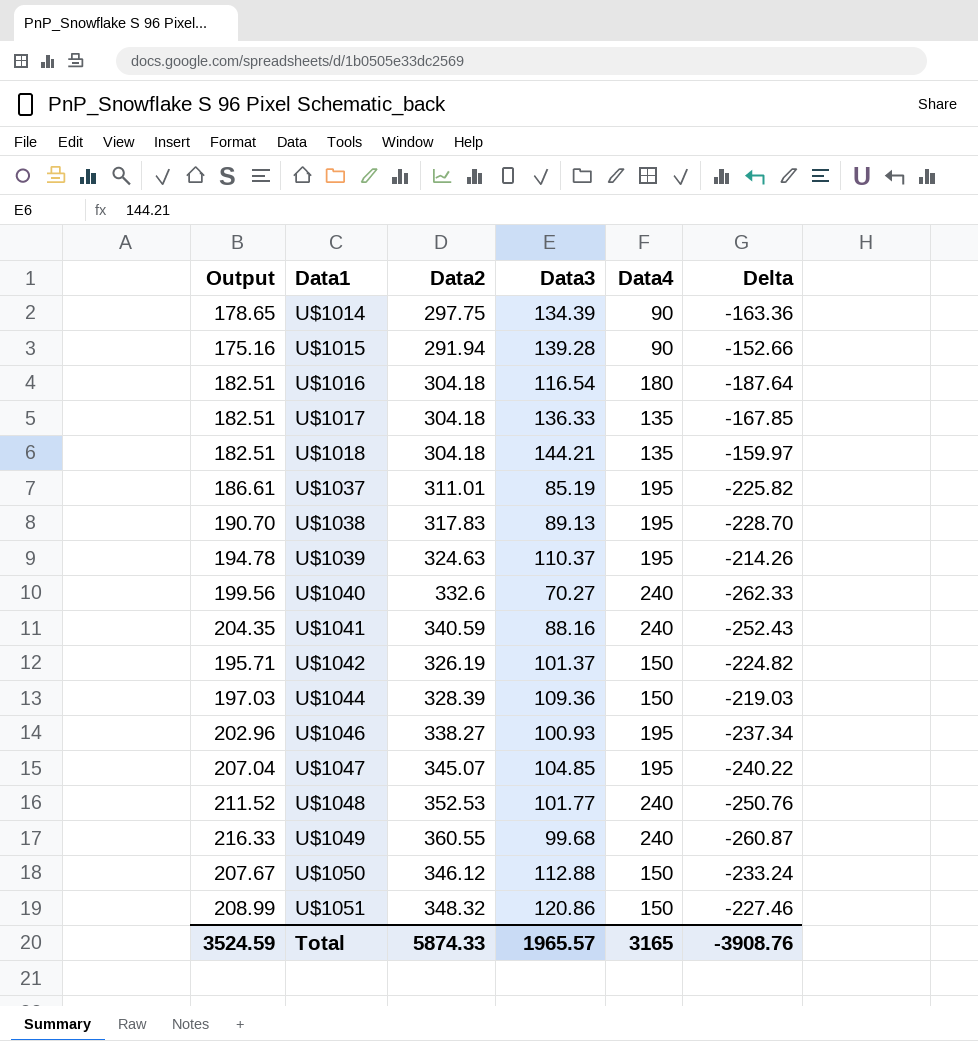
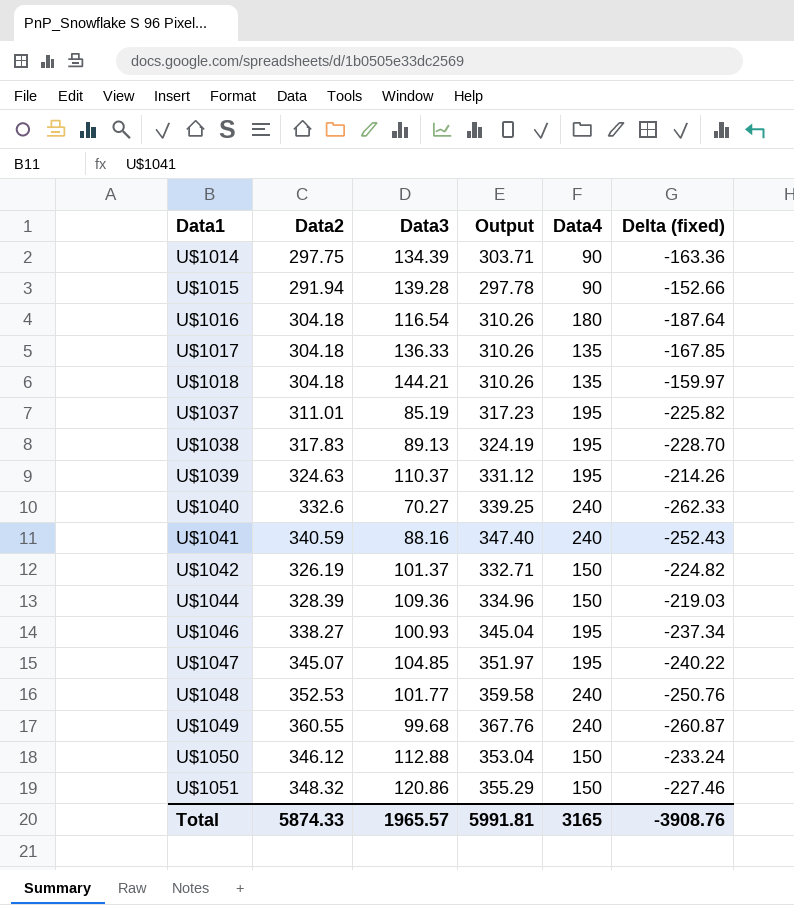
column Output | formula: [Data2] * 0.6 -> [Data2] * 1.02
column Output | position: 1 -> 4
column name: Delta -> Delta (fixed)
Total | Output: 3524.59 -> 5991.81

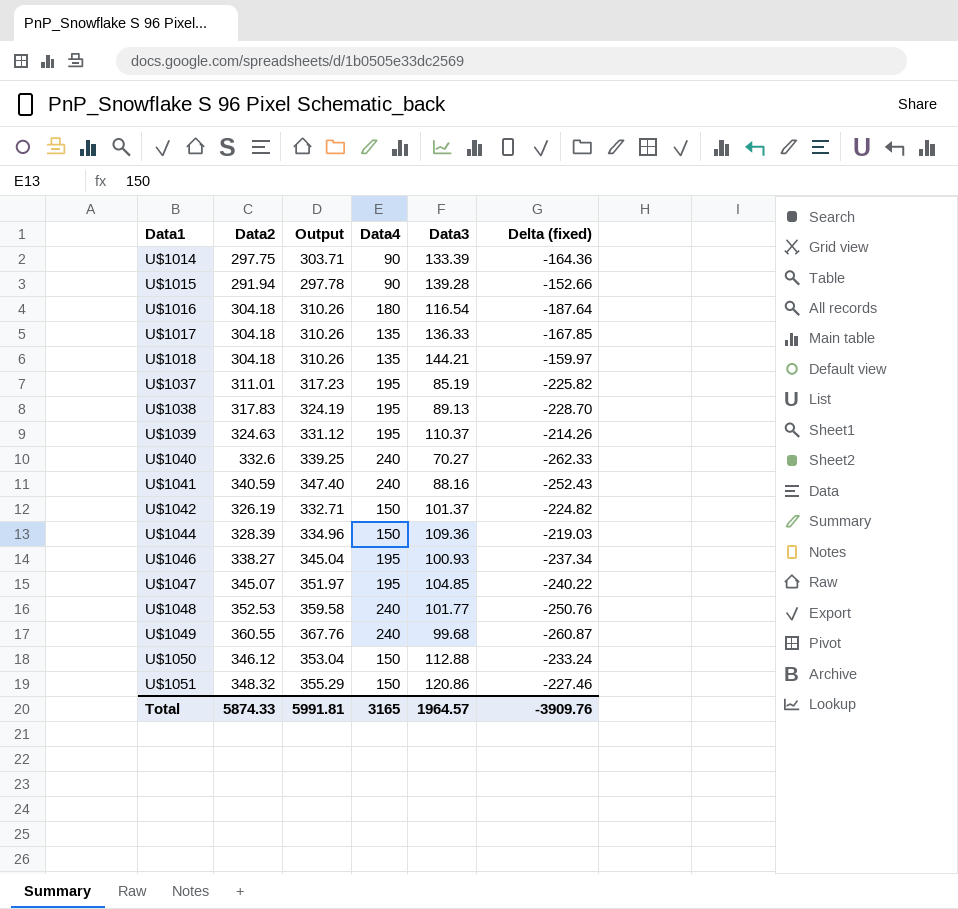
column Data3 | position: 3 -> 5
U$1014 | Data3: 134.39 -> 133.39
U$1014 | Delta (fixed): -163.36 -> -164.36
Total | Data3: 1965.57 -> 1964.57
Total | Delta (fixed): -3908.76 -> -3909.76

